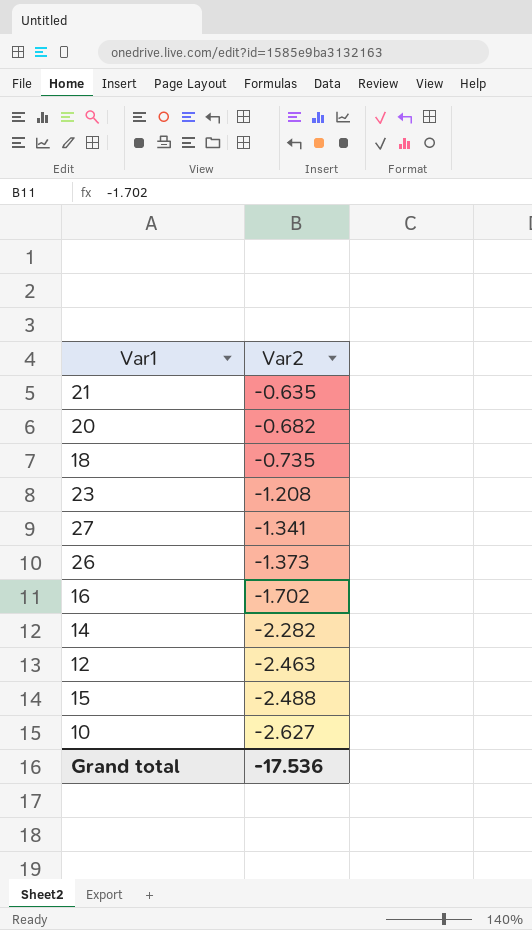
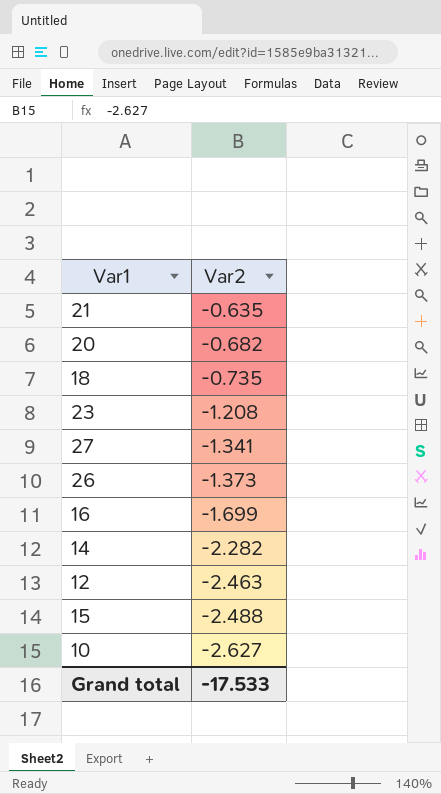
16 | Var2: -1.702 -> -1.699
Grand total | Var2: -17.536 -> -17.533

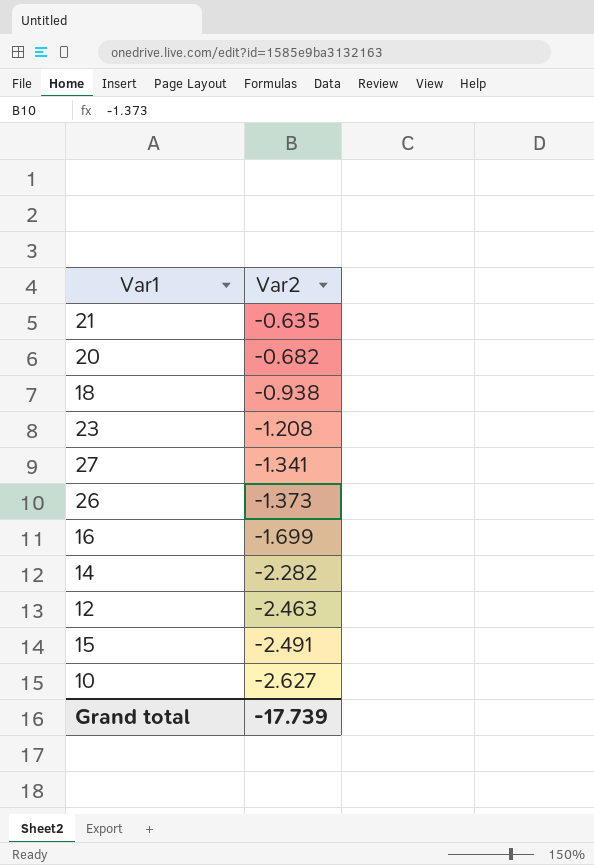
18 | Var2: -0.735 -> -0.938
15 | Var2: -2.488 -> -2.491
Grand total | Var2: -17.533 -> -17.739

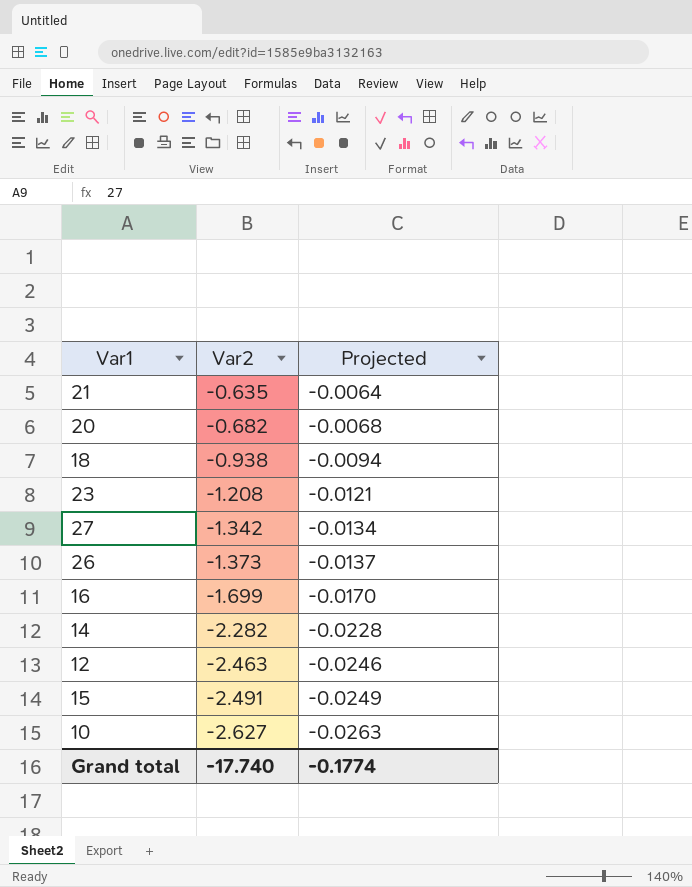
column Projected | formula: none -> [Var2] * 0.01
27 | Var2: -1.341 -> -1.342
Grand total | Var2: -17.739 -> -17.740

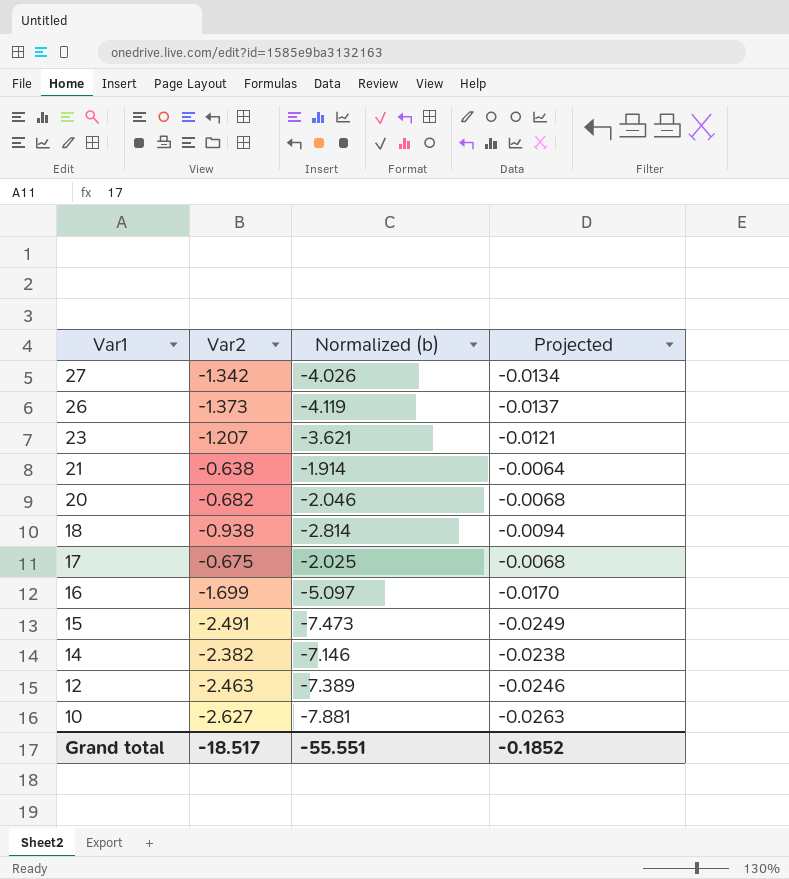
row order: Var2 descending -> Var1 descending
column Normalized (b) | formula: none -> [Var2] * 3
23 | Var2: -1.208 -> -1.207
21 | Var2: -0.635 -> -0.638
row 17: none -> -0.675 | -2.025 | -0.0068
14 | Var2: -2.282 -> -2.382
14 | Projected: -0.0228 -> -0.0238
Grand total | Var2: -17.740 -> -18.517
Grand total | Projected: -0.1774 -> -0.1852

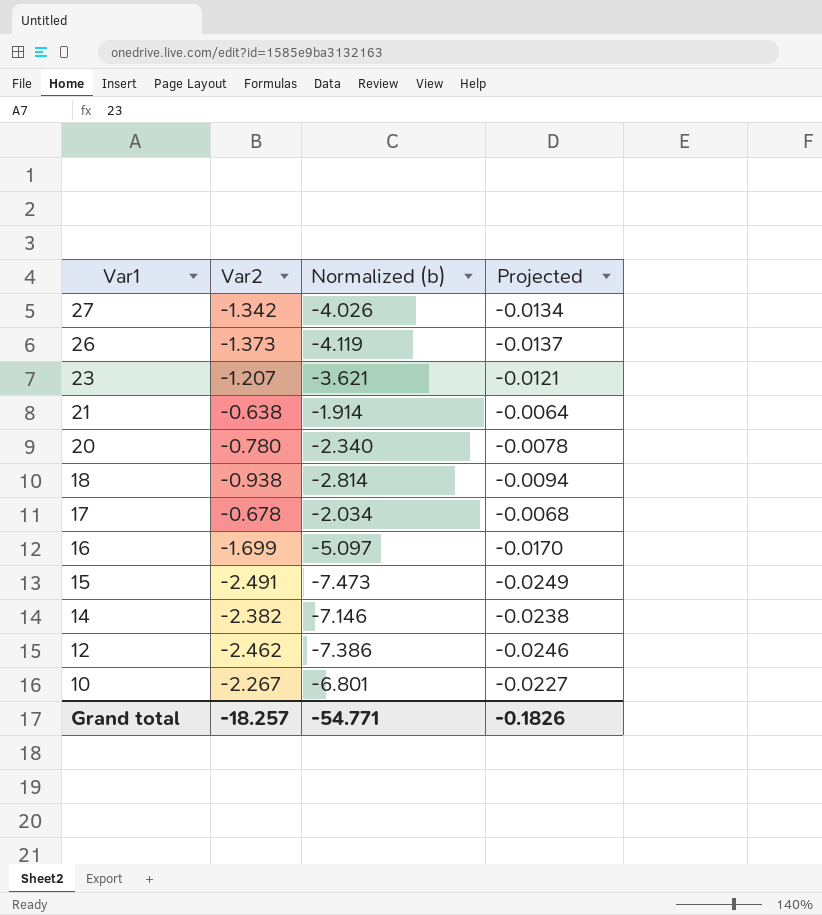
20 | Var2: -0.682 -> -0.780
20 | Normalized (b): -2.046 -> -2.340
20 | Projected: -0.0068 -> -0.0078
17 | Var2: -0.675 -> -0.678
17 | Normalized (b): -2.025 -> -2.034
12 | Var2: -2.463 -> -2.462
12 | Normalized (b): -7.389 -> -7.386
10 | Var2: -2.627 -> -2.267
10 | Normalized (b): -7.881 -> -6.801
10 | Projected: -0.0263 -> -0.0227
Grand total | Var2: -18.517 -> -18.257
Grand total | Normalized (b): -55.551 -> -54.771
Grand total | Projected: -0.1852 -> -0.1826

